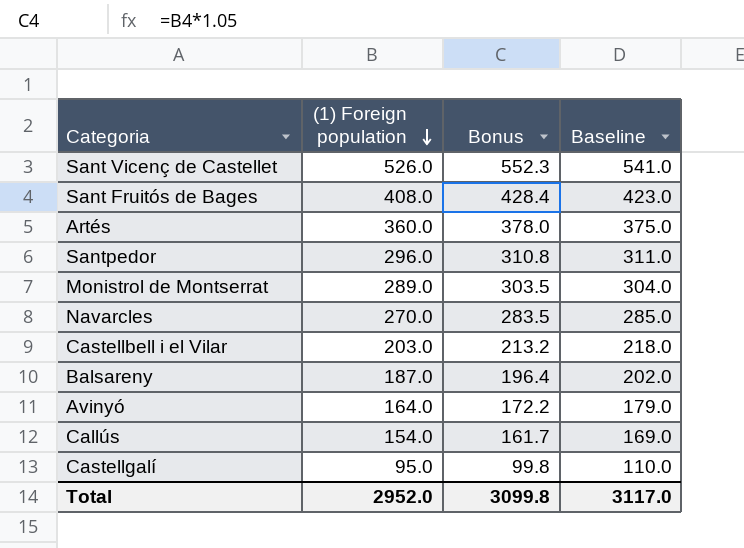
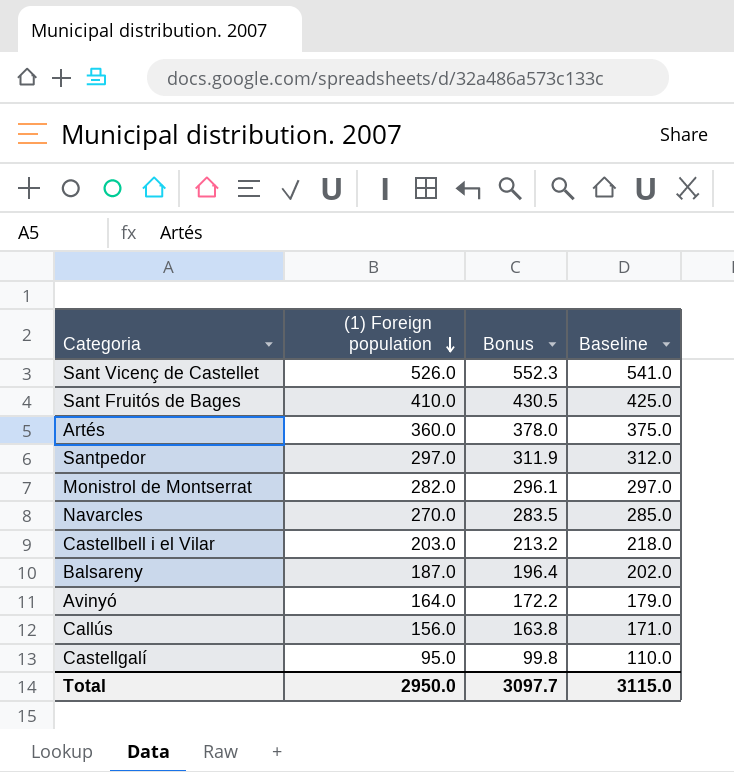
Sant Fruitós de Bages | (1) Foreign population: 408.0 -> 410.0
Sant Fruitós de Bages | Bonus: 428.4 -> 430.5
Sant Fruitós de Bages | Baseline: 423.0 -> 425.0
Santpedor | (1) Foreign population: 296.0 -> 297.0
Santpedor | Bonus: 310.8 -> 311.9
Santpedor | Baseline: 311.0 -> 312.0
Monistrol de Montserrat | (1) Foreign population: 289.0 -> 282.0
Monistrol de Montserrat | Bonus: 303.5 -> 296.1
Monistrol de Montserrat | Baseline: 304.0 -> 297.0
Callús | (1) Foreign population: 154.0 -> 156.0
Callús | Bonus: 161.7 -> 163.8
Callús | Baseline: 169.0 -> 171.0
Total | (1) Foreign population: 2952.0 -> 2950.0
Total | Bonus: 3099.8 -> 3097.7
Total | Baseline: 3117.0 -> 3115.0

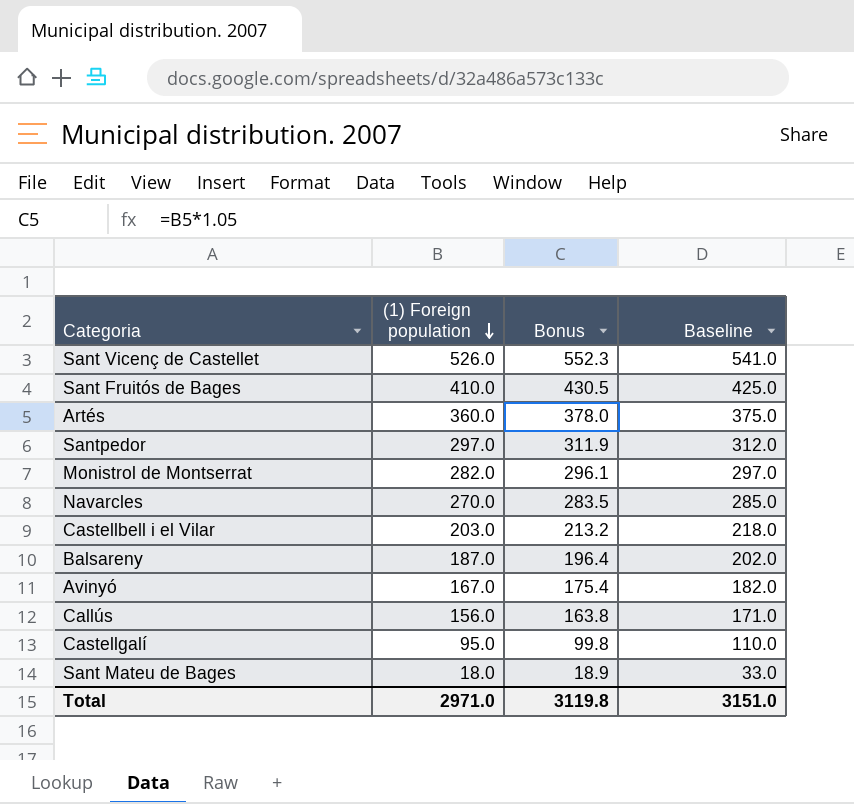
Avinyó | (1) Foreign population: 164.0 -> 167.0
Avinyó | Bonus: 172.2 -> 175.4
Avinyó | Baseline: 179.0 -> 182.0
row Sant Mateu de Bages: none -> 18.0 | 18.9 | 33.0
Total | (1) Foreign population: 2950.0 -> 2971.0
Total | Bonus: 3097.7 -> 3119.8
Total | Baseline: 3115.0 -> 3151.0

